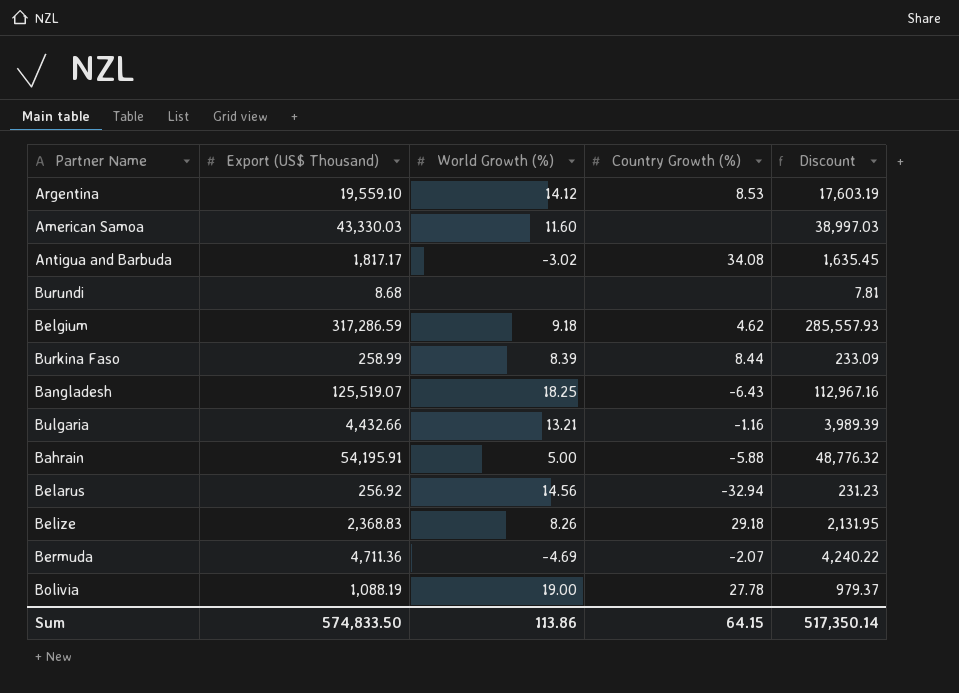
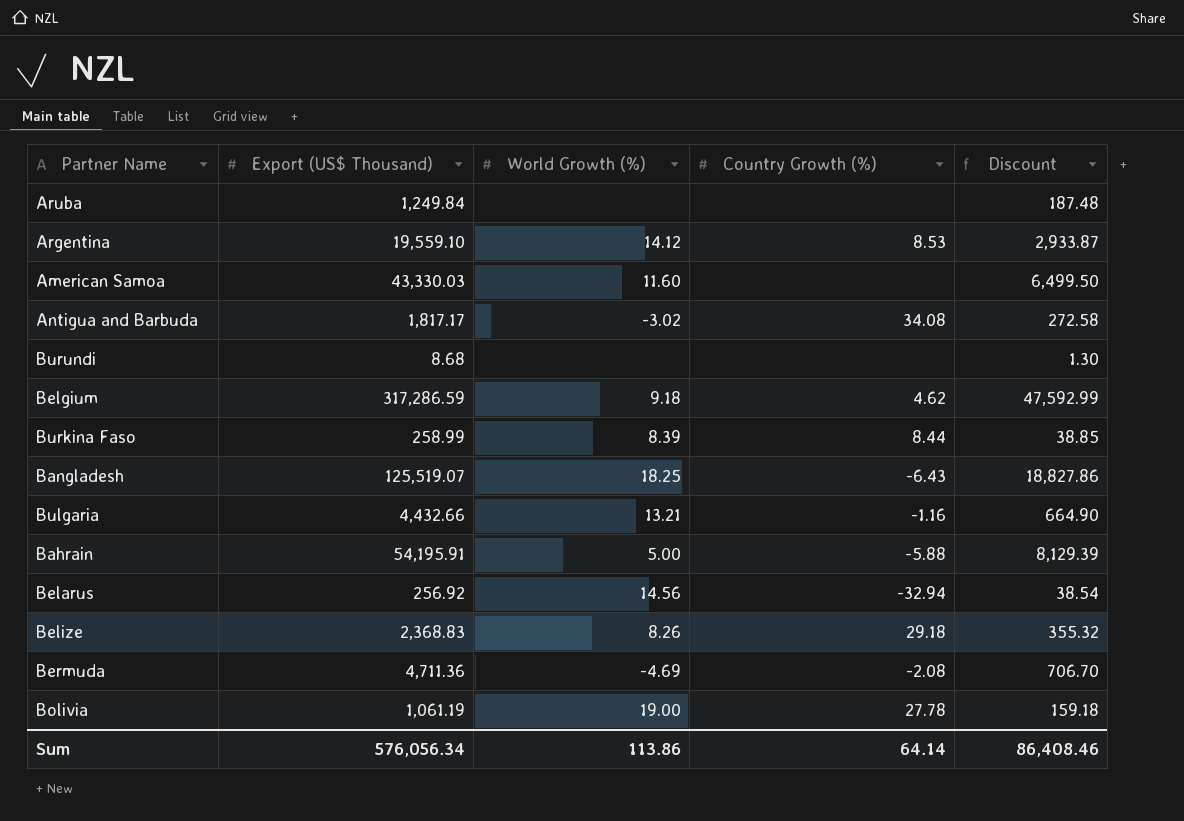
column Discount | formula: [Export (US$ Thousand)] * 0.9 -> [Export (US$ Thousand)] * 0.15
row Aruba: none -> 1,249.84 | none | none | 187.48
Bermuda | Country Growth (%): -2.07 -> -2.08
Bolivia | Export (US$ Thousand): 1,088.19 -> 1,061.19
Sum | Export (US$ Thousand): 574,833.50 -> 576,056.34
Sum | Country Growth (%): 64.15 -> 64.14
Sum | Discount: 517,350.14 -> 86,408.46

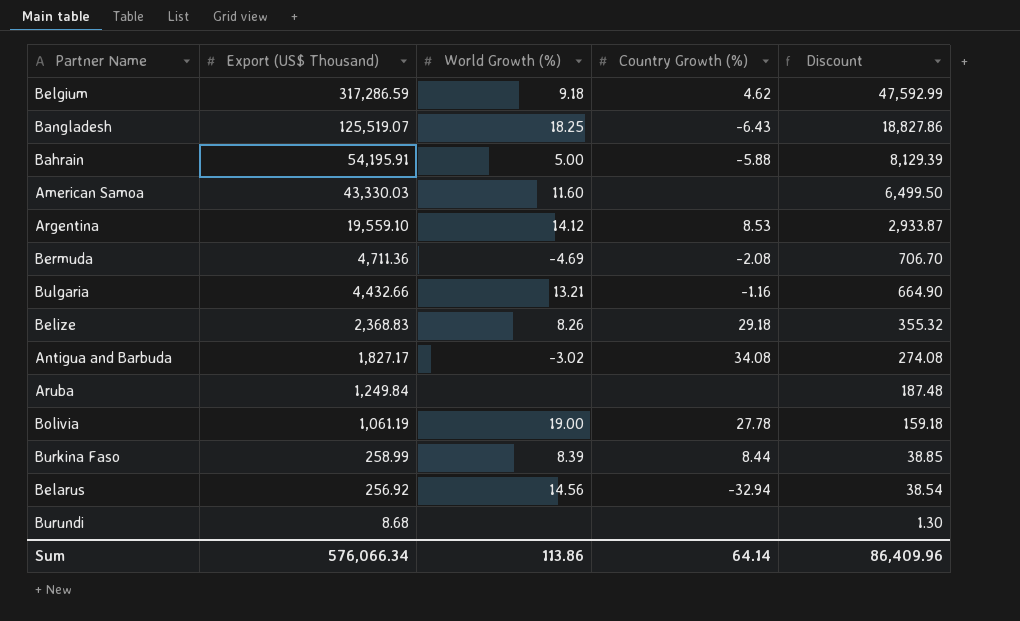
row order: none -> Export (US$ Thousand) descending
Antigua and Barbuda | Export (US$ Thousand): 1,817.17 -> 1,827.17
Antigua and Barbuda | Discount: 272.58 -> 274.08
Sum | Export (US$ Thousand): 576,056.34 -> 576,066.34
Sum | Discount: 86,408.46 -> 86,409.96

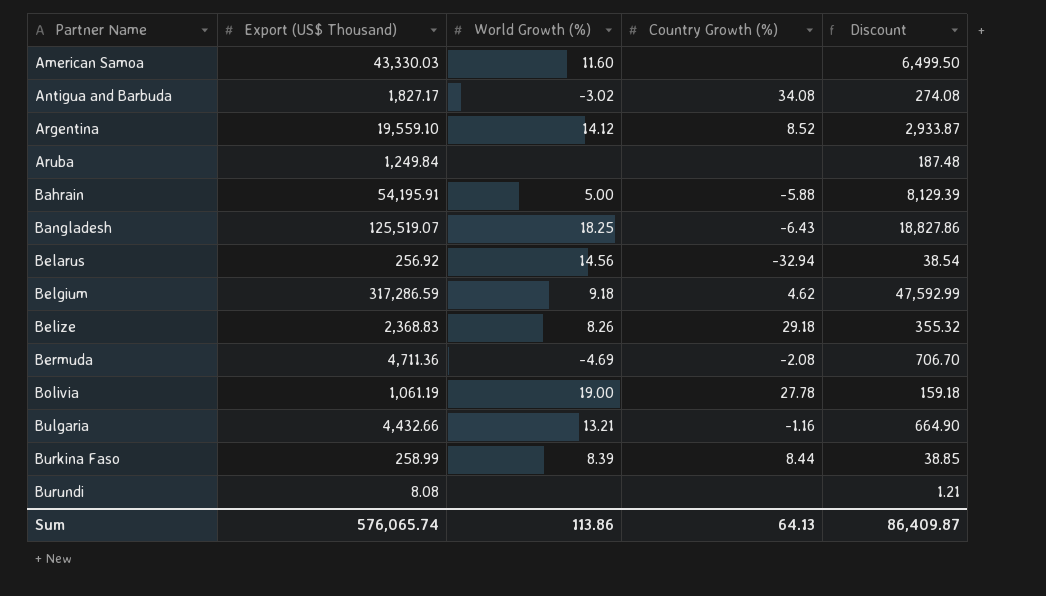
row order: Export (US$ Thousand) descending -> Partner Name ascending
Argentina | Country Growth (%): 8.53 -> 8.52
Burundi | Export (US$ Thousand): 8.68 -> 8.08
Burundi | Discount: 1.30 -> 1.21
Sum | Export (US$ Thousand): 576,066.34 -> 576,065.74
Sum | Country Growth (%): 64.14 -> 64.13
Sum | Discount: 86,409.96 -> 86,409.87

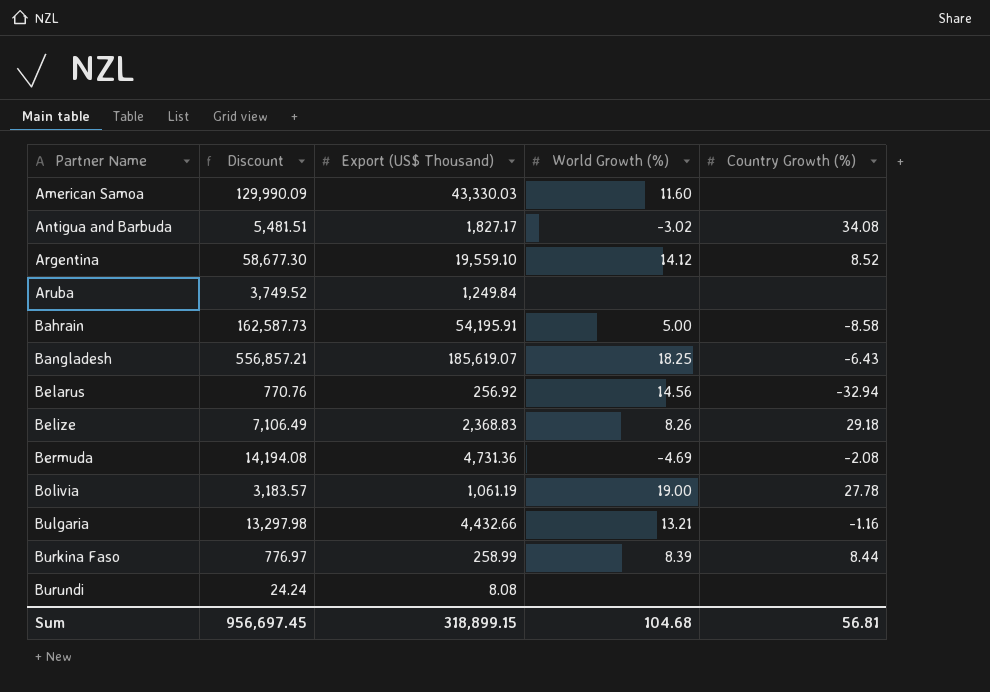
column Discount | formula: [Export (US$ Thousand)] * 0.15 -> [Export (US$ Thousand)] * 3
column Discount | position: 5 -> 2
row Belgium: 317,286.59 | 9.18 | 4.62 | 47,592.99 -> none
Bahrain | Country Growth (%): -5.88 -> -8.58
Bangladesh | Export (US$ Thousand): 125,519.07 -> 185,619.07
Bermuda | Export (US$ Thousand): 4,711.36 -> 4,731.36
Sum | Discount: 86,409.87 -> 956,697.45
Sum | Export (US$ Thousand): 576,065.74 -> 318,899.15
Sum | World Growth (%): 113.86 -> 104.68
Sum | Country Growth (%): 64.13 -> 56.81

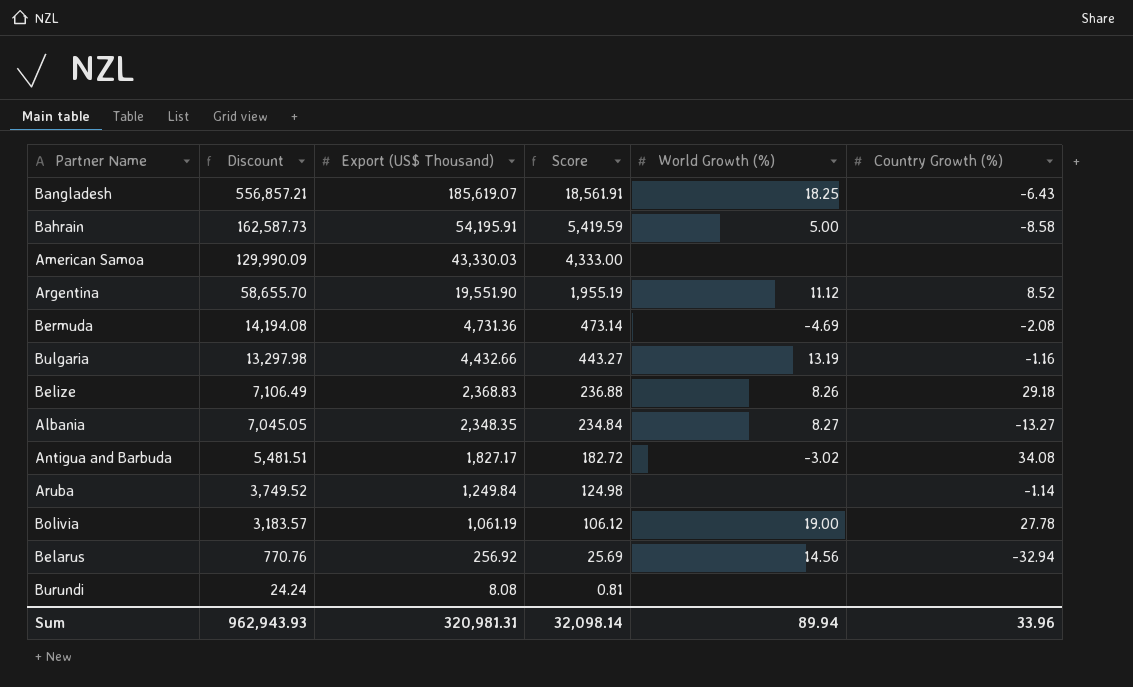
row order: Partner Name ascending -> Discount descending
column Score | formula: none -> [Export (US$ Thousand)] * 0.1
row Burkina Faso: 776.97 | 258.99 | 8.39 | 8.44 -> none
American Samoa | World Growth (%): 11.60 -> none
Argentina | Discount: 58,677.30 -> 58,655.70
Argentina | Export (US$ Thousand): 19,559.10 -> 19,551.90
Argentina | World Growth (%): 14.12 -> 11.12
Bulgaria | World Growth (%): 13.21 -> 13.19
row Albania: none -> 7,045.05 | 2,348.35 | 234.84 | 8.27 | -13.27
Aruba | Country Growth (%): none -> -1.14
Sum | Discount: 956,697.45 -> 962,943.93
Sum | Export (US$ Thousand): 318,899.15 -> 320,981.31
Sum | World Growth (%): 104.68 -> 89.94
Sum | Country Growth (%): 56.81 -> 33.96

